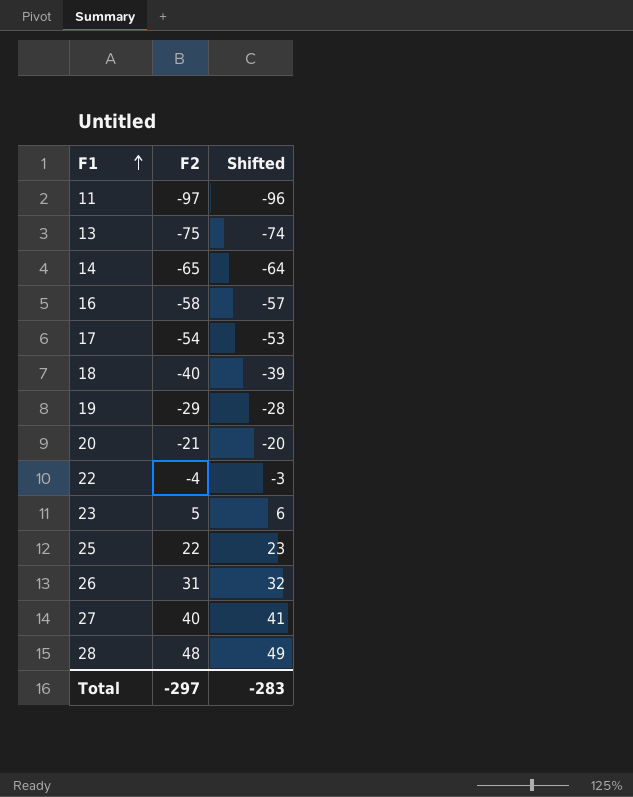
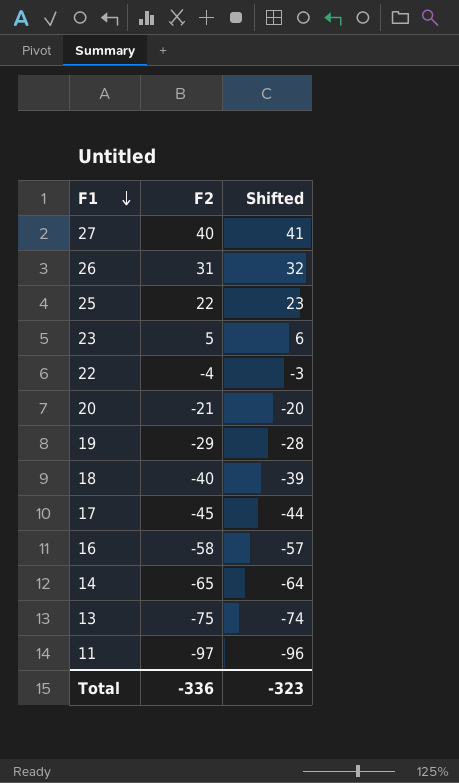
row order: F1 ascending -> F1 descending
row 28: 48 | 49 -> none
17 | F2: -54 -> -45
17 | Shifted: -53 -> -44
Total | F2: -297 -> -336
Total | Shifted: -283 -> -323

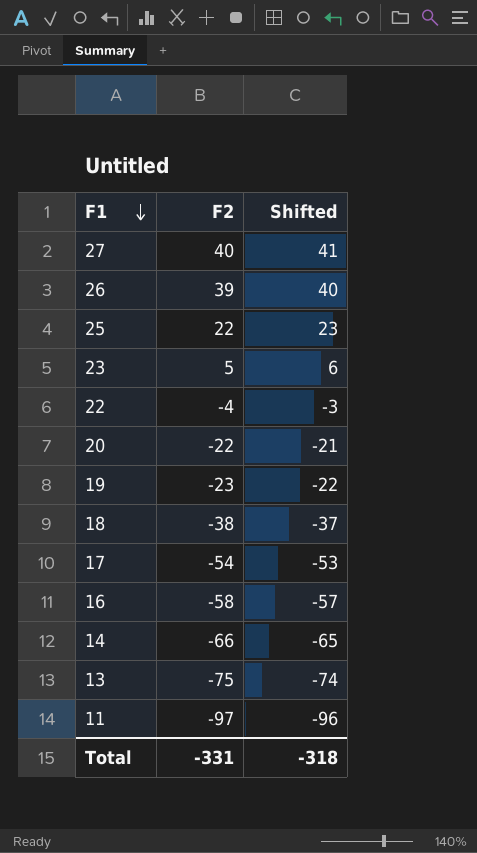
26 | F2: 31 -> 39
26 | Shifted: 32 -> 40
20 | F2: -21 -> -22
20 | Shifted: -20 -> -21
19 | F2: -29 -> -23
19 | Shifted: -28 -> -22
18 | F2: -40 -> -38
18 | Shifted: -39 -> -37
17 | F2: -45 -> -54
17 | Shifted: -44 -> -53
14 | F2: -65 -> -66
14 | Shifted: -64 -> -65
Total | F2: -336 -> -331
Total | Shifted: -323 -> -318

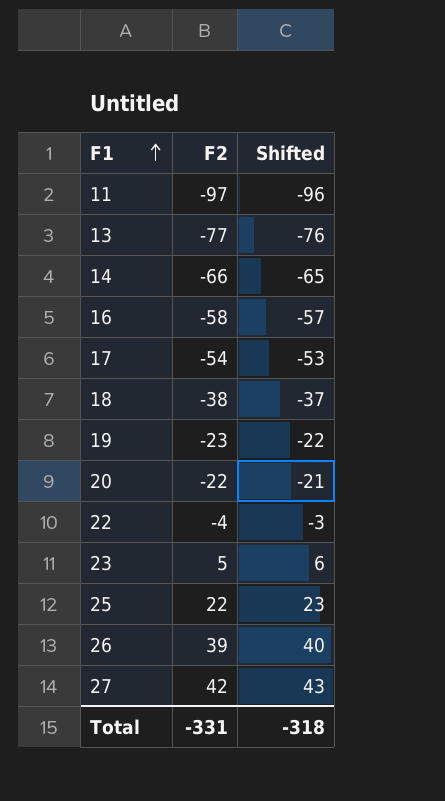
row order: F1 descending -> F1 ascending
13 | F2: -75 -> -77
13 | Shifted: -74 -> -76
27 | F2: 40 -> 42
27 | Shifted: 41 -> 43

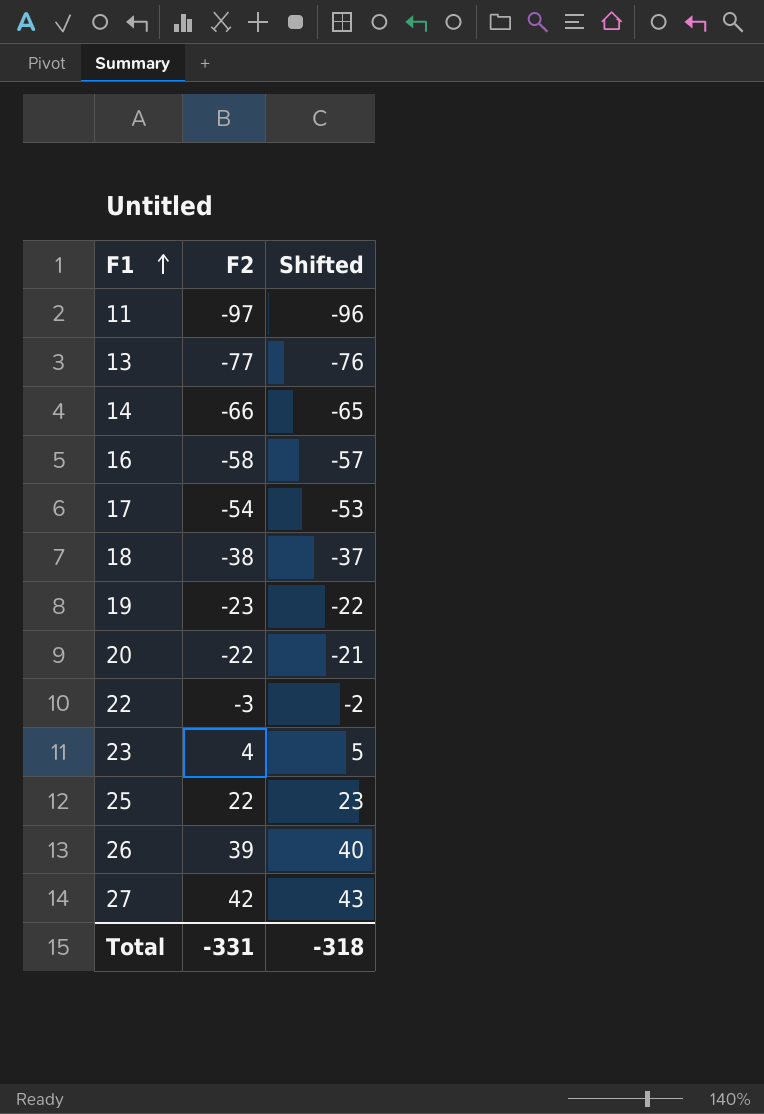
22 | F2: -4 -> -3
22 | Shifted: -3 -> -2
23 | F2: 5 -> 4
23 | Shifted: 6 -> 5

